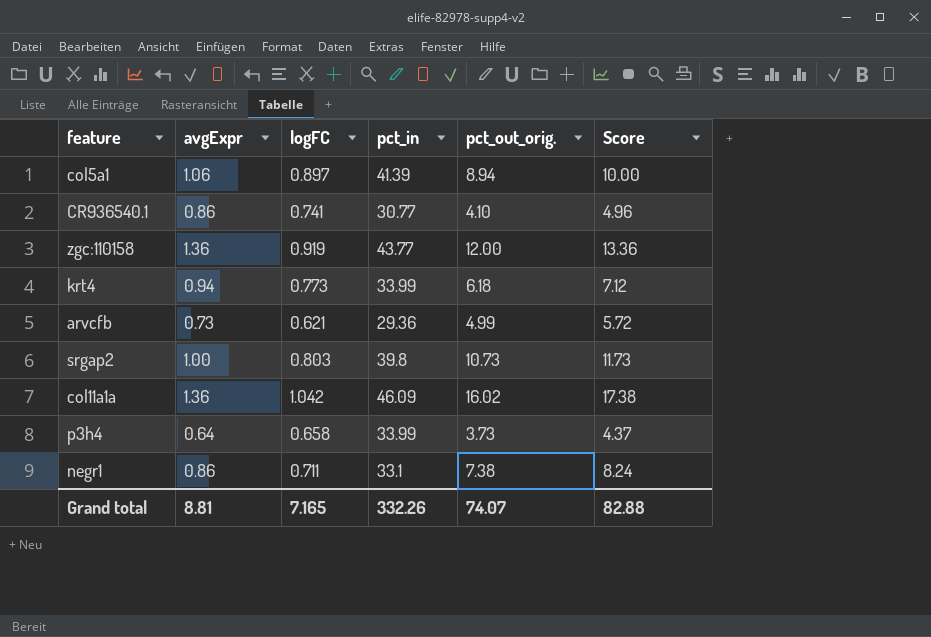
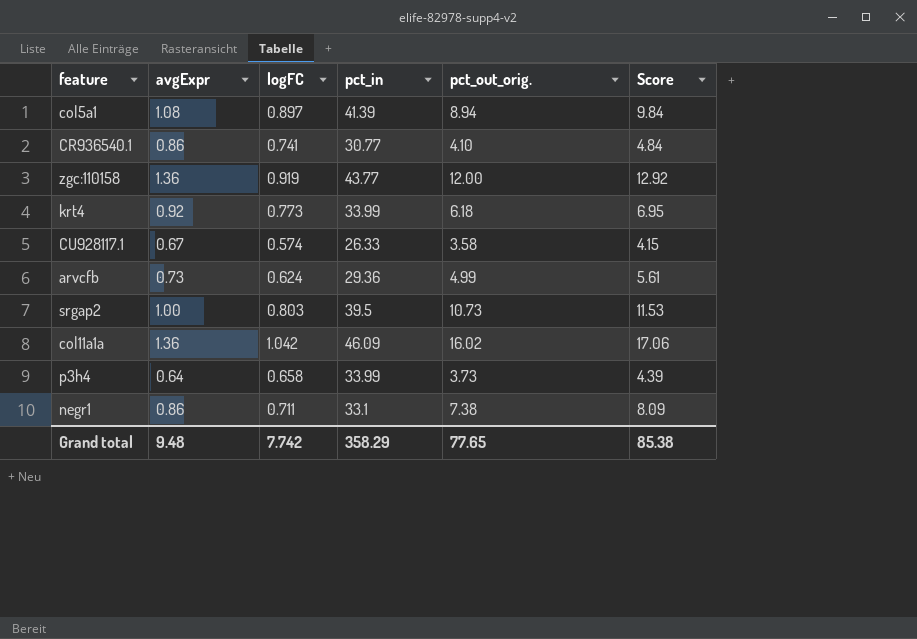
column Score | formula: [avgExpr] + [pct_out_orig.] -> [logFC] + [pct_out_orig.]
col5a1 | avgExpr: 1.06 -> 1.08
krt4 | avgExpr: 0.94 -> 0.92
row CU928117.1: none -> 0.67 | 0.574 | 26.33 | 3.58 | 4.15
arvcfb | logFC: 0.621 -> 0.624
srgap2 | pct_in: 39.8 -> 39.5
Grand total | avgExpr: 8.81 -> 9.48
Grand total | logFC: 7.165 -> 7.742
Grand total | pct_in: 332.26 -> 358.29
Grand total | pct_out_orig.: 74.07 -> 77.65
Grand total | Score: 82.88 -> 85.38

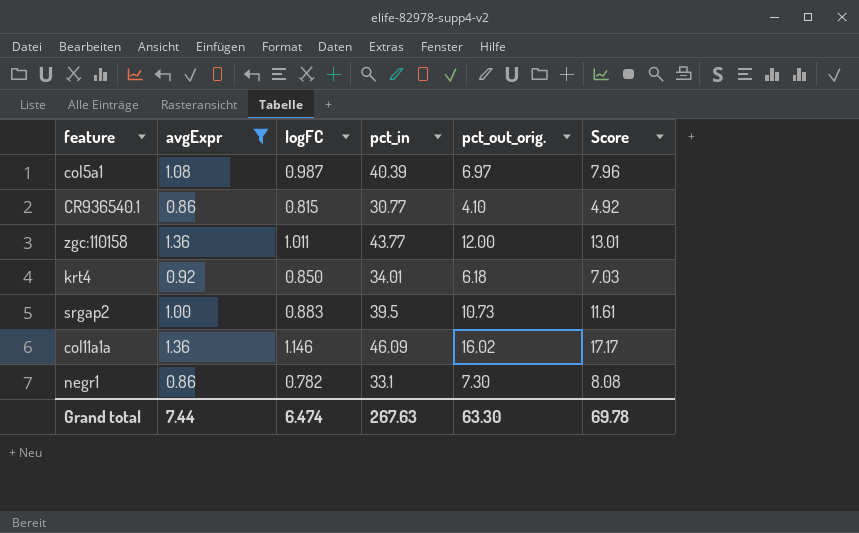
filter: none -> avgExpr >= 0.86
col5a1 | logFC: 0.897 -> 0.987
col5a1 | pct_in: 41.39 -> 40.39
col5a1 | pct_out_orig.: 8.94 -> 6.97
col5a1 | Score: 9.84 -> 7.96
CR936540.1 | logFC: 0.741 -> 0.815
CR936540.1 | Score: 4.84 -> 4.92
zgc:110158 | logFC: 0.919 -> 1.011
zgc:110158 | Score: 12.92 -> 13.01
krt4 | logFC: 0.773 -> 0.850
krt4 | pct_in: 33.99 -> 34.01
krt4 | Score: 6.95 -> 7.03
srgap2 | logFC: 0.803 -> 0.883
srgap2 | Score: 11.53 -> 11.61
col11a1a | logFC: 1.042 -> 1.146
col11a1a | Score: 17.06 -> 17.17
negr1 | logFC: 0.711 -> 0.782
negr1 | pct_out_orig.: 7.38 -> 7.30
negr1 | Score: 8.09 -> 8.08
Grand total | avgExpr: 9.48 -> 7.44
Grand total | logFC: 7.742 -> 6.474
Grand total | pct_in: 358.29 -> 267.63
Grand total | pct_out_orig.: 77.65 -> 63.30
Grand total | Score: 85.38 -> 69.78

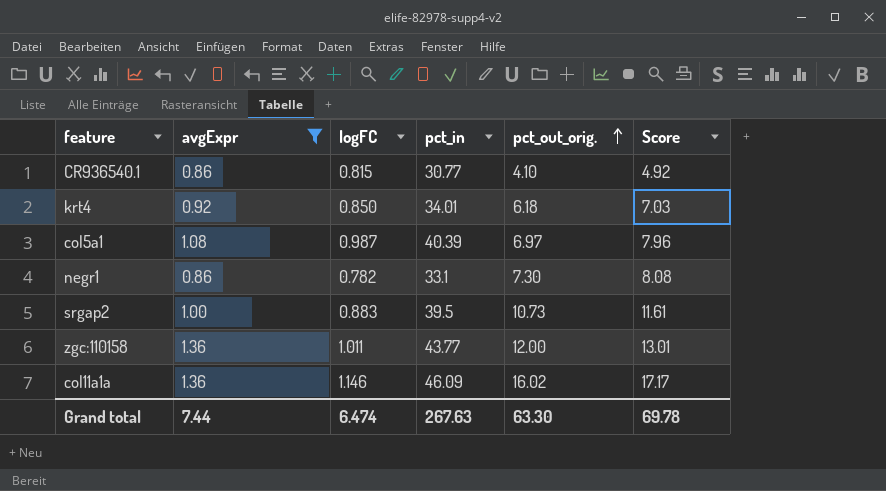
row order: none -> pct_out_orig. ascending

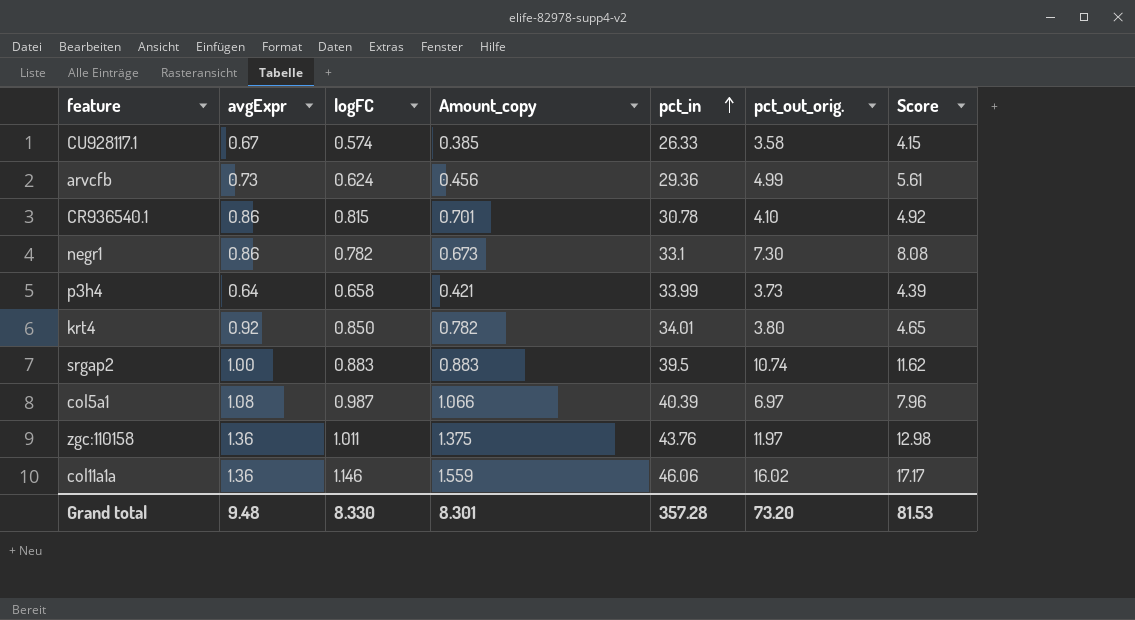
filter: avgExpr >= 0.86 -> none
row order: pct_out_orig. ascending -> pct_in ascending
column Amount_copy | formula: none -> [avgExpr] * [logFC]
CR936540.1 | pct_in: 30.77 -> 30.78
krt4 | pct_out_orig.: 6.18 -> 3.80
krt4 | Score: 7.03 -> 4.65
srgap2 | pct_out_orig.: 10.73 -> 10.74
srgap2 | Score: 11.61 -> 11.62
zgc:110158 | pct_in: 43.77 -> 43.76
zgc:110158 | pct_out_orig.: 12.00 -> 11.97
zgc:110158 | Score: 13.01 -> 12.98
col11a1a | pct_in: 46.09 -> 46.06
Grand total | avgExpr: 7.44 -> 9.48
Grand total | logFC: 6.474 -> 8.330
Grand total | pct_in: 267.63 -> 357.28
Grand total | pct_out_orig.: 63.30 -> 73.20
Grand total | Score: 69.78 -> 81.53

